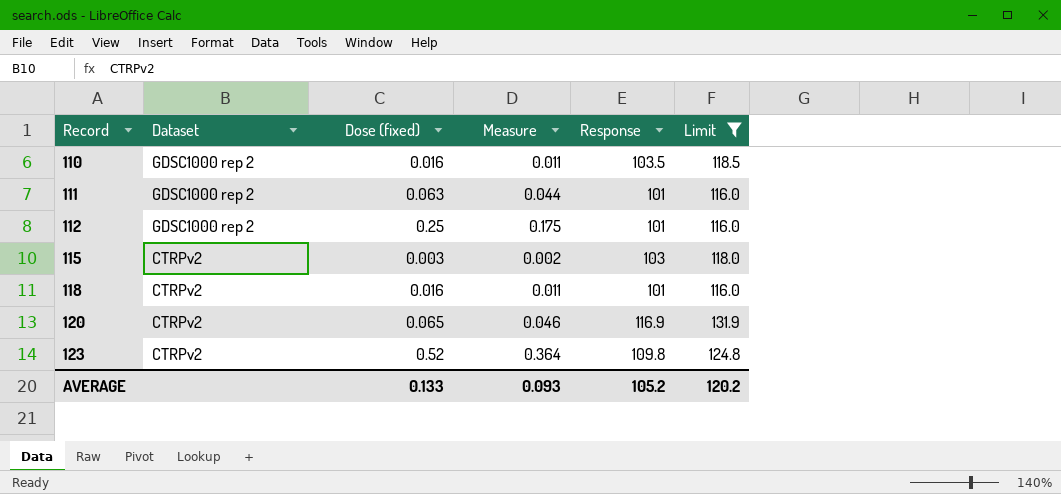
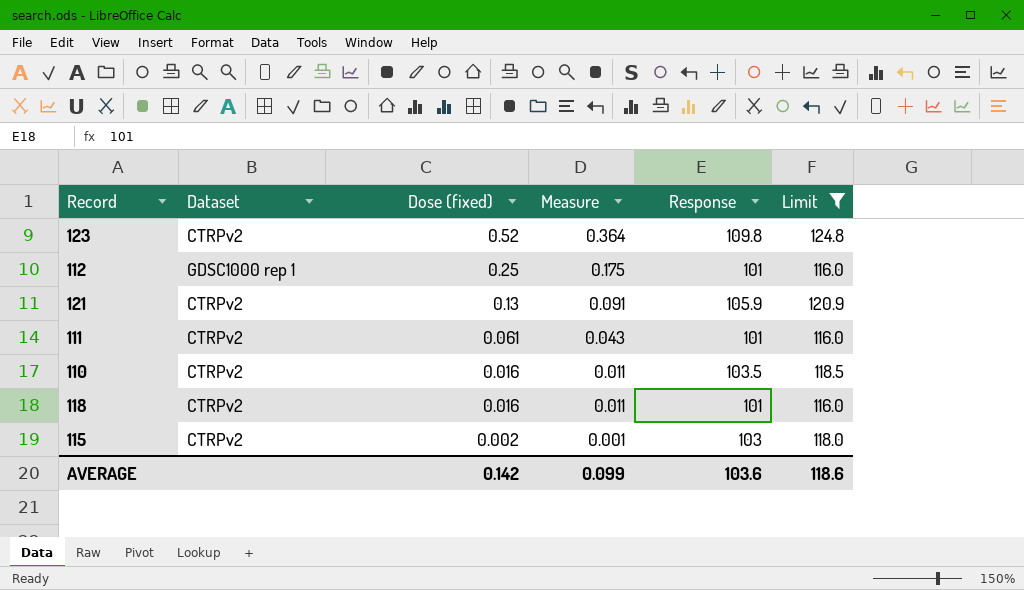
row order: Record ascending -> Dose (fixed) descending
row 120: CTRPv2 | 0.065 | 0.046 | 116.9 | 131.9 -> none
112 | Dataset: GDSC1000 rep 2 -> GDSC1000 rep 1
row 121: none -> CTRPv2 | 0.13 | 0.091 | 105.9 | 120.9
111 | Dataset: GDSC1000 rep 2 -> CTRPv2
111 | Dose (fixed): 0.063 -> 0.061
111 | Measure: 0.044 -> 0.043
110 | Dataset: GDSC1000 rep 2 -> CTRPv2
115 | Dose (fixed): 0.003 -> 0.002
115 | Measure: 0.002 -> 0.001
AVERAGE | Dose (fixed): 0.133 -> 0.142
AVERAGE | Measure: 0.093 -> 0.099
AVERAGE | Response: 105.2 -> 103.6
AVERAGE | Limit: 120.2 -> 118.6

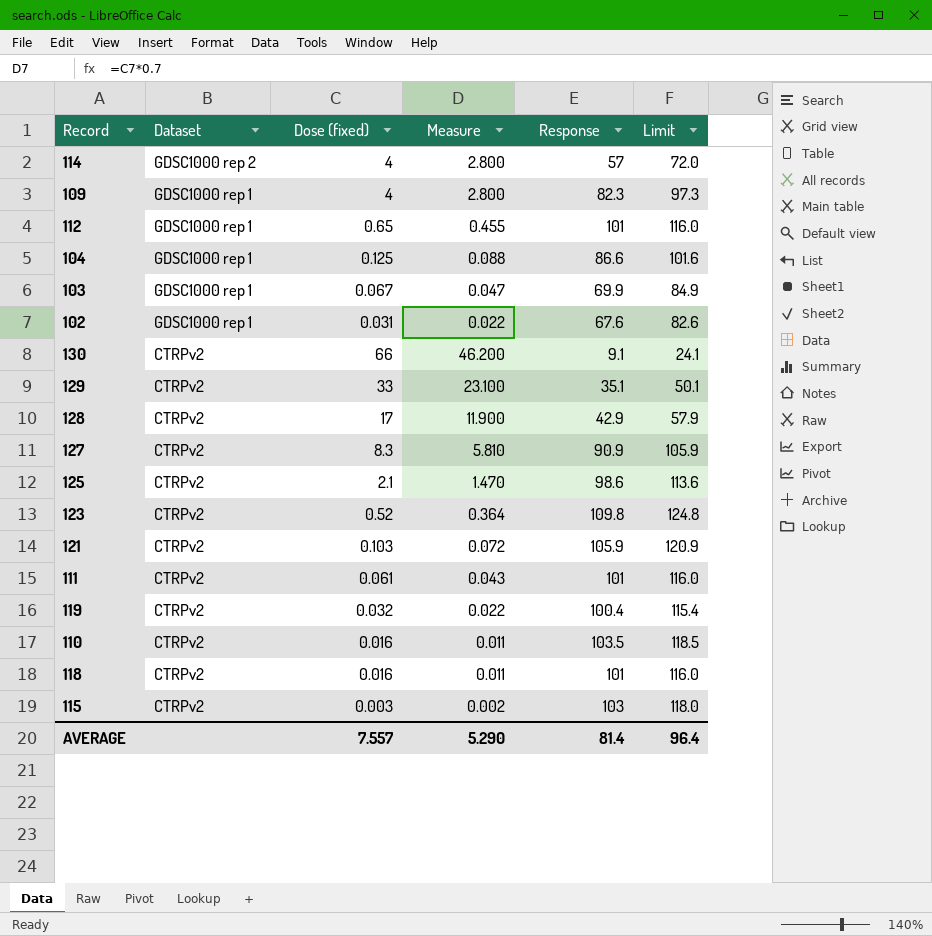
filter: Limit >= 116.0 -> none
row order: Dose (fixed) descending -> Dataset descending
112 | Dose (fixed): 0.25 -> 0.65
112 | Measure: 0.175 -> 0.455
121 | Dose (fixed): 0.13 -> 0.103
121 | Measure: 0.091 -> 0.072
115 | Dose (fixed): 0.002 -> 0.003
115 | Measure: 0.001 -> 0.002
AVERAGE | Dose (fixed): 0.142 -> 7.557
AVERAGE | Measure: 0.099 -> 5.290
AVERAGE | Response: 103.6 -> 81.4
AVERAGE | Limit: 118.6 -> 96.4

